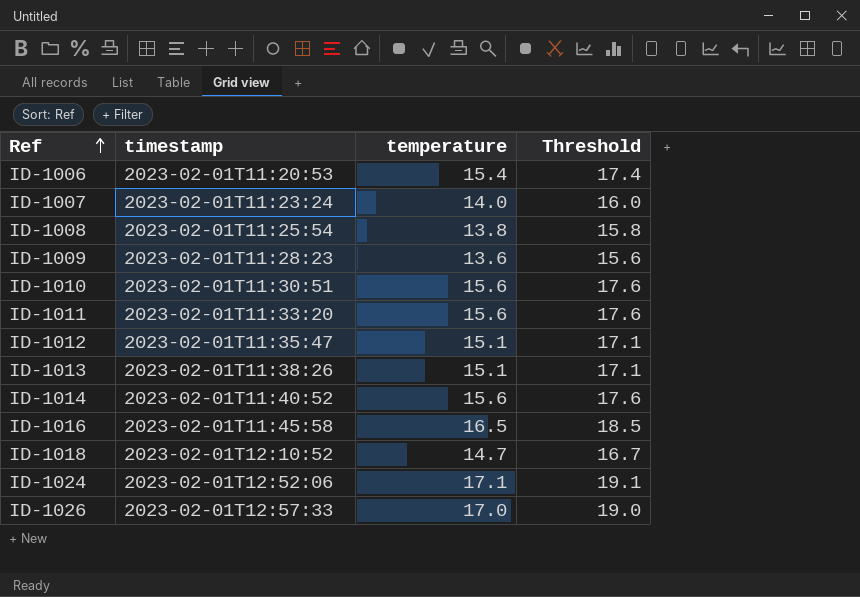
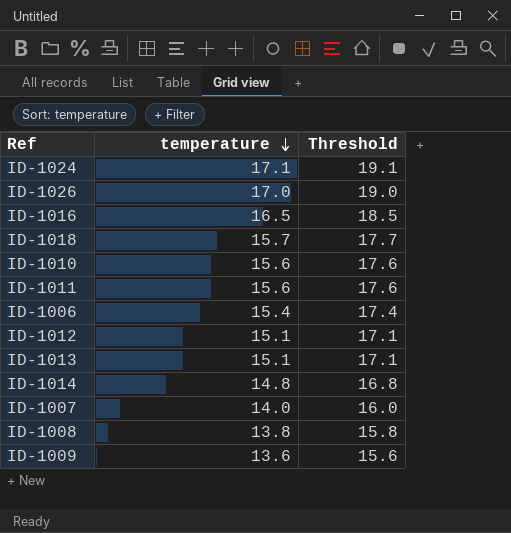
row order: Ref ascending -> temperature descending
column timestamp | position: 2 -> none
ID-1018 | temperature: 14.7 -> 15.7
ID-1018 | Threshold: 16.7 -> 17.7
ID-1014 | temperature: 15.6 -> 14.8
ID-1014 | Threshold: 17.6 -> 16.8

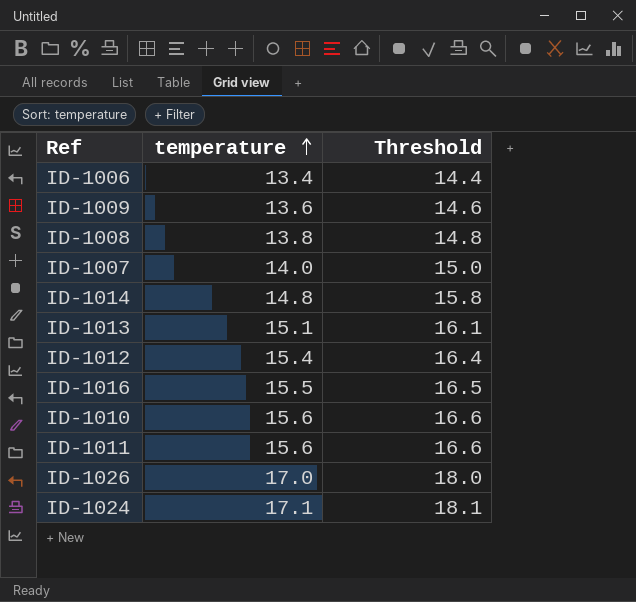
row order: temperature descending -> temperature ascending
column Threshold | formula: [temperature] + 2 -> [temperature] + 1
row ID-1018: 15.7 | 17.7 -> none
ID-1006 | temperature: 15.4 -> 13.4
ID-1012 | temperature: 15.1 -> 15.4
ID-1016 | temperature: 16.5 -> 15.5

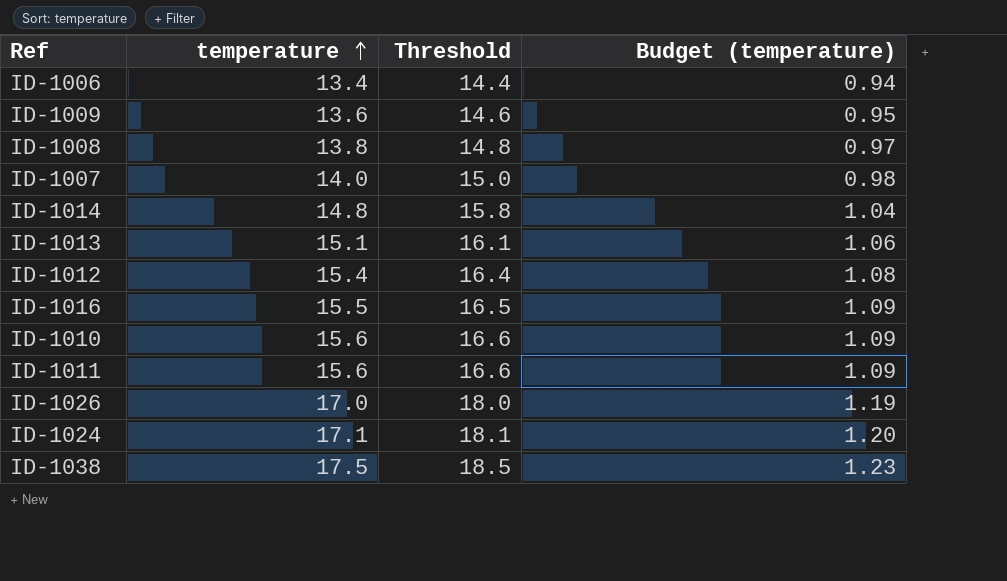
column Budget (temperature) | formula: none -> [temperature] * 0.07
row ID-1038: none -> 17.5 | 18.5 | 1.23

